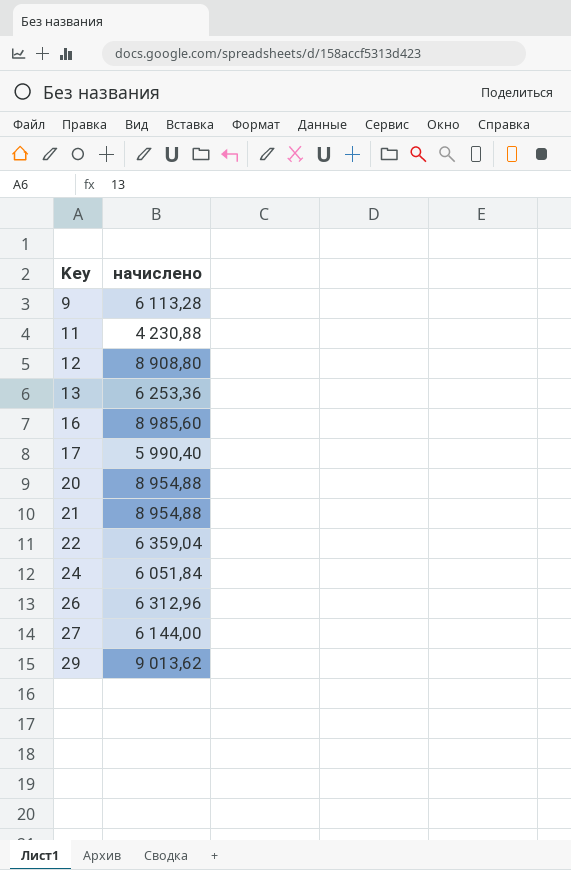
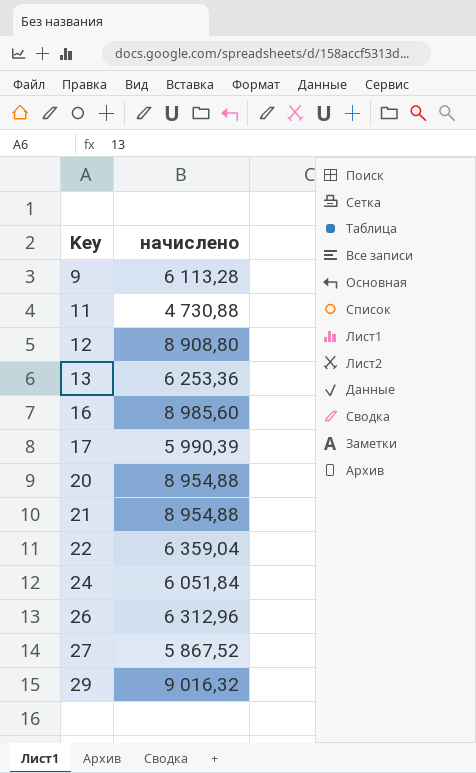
11 | начислено: 4 230,88 -> 4 730,88
17 | начислено: 5 990,40 -> 5 990,39
27 | начислено: 6 144,00 -> 5 867,52
29 | начислено: 9 013,62 -> 9 016,32

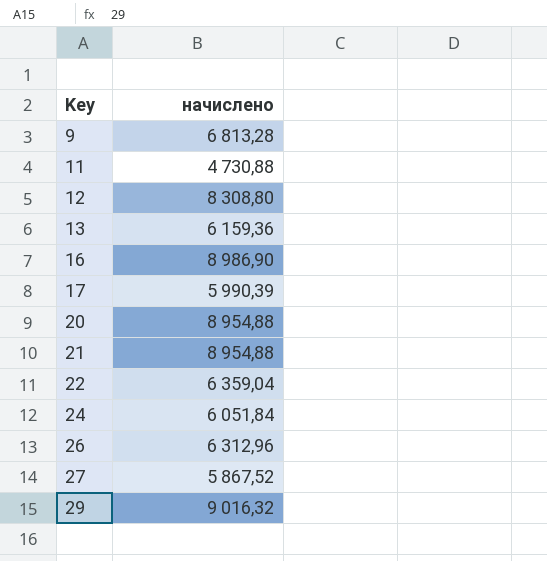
9 | начислено: 6 113,28 -> 6 813,28
12 | начислено: 8 908,80 -> 8 308,80
13 | начислено: 6 253,36 -> 6 159,36
16 | начислено: 8 985,60 -> 8 986,90

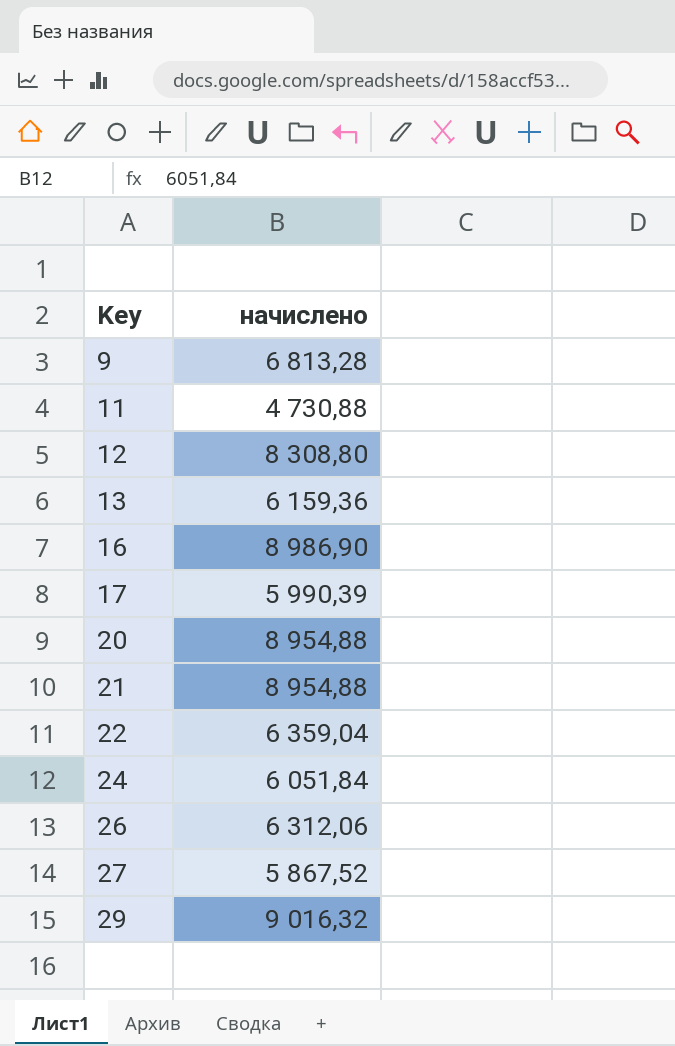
26 | начислено: 6 312,96 -> 6 312,06

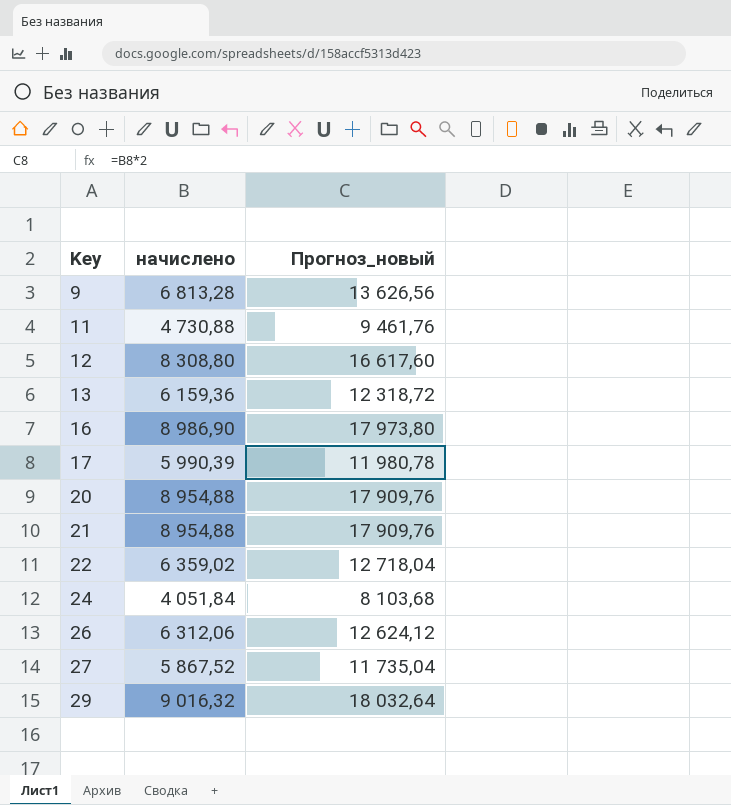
column Прогноз_новый | formula: none -> [начислено] * 2
22 | начислено: 6 359,04 -> 6 359,02
24 | начислено: 6 051,84 -> 4 051,84

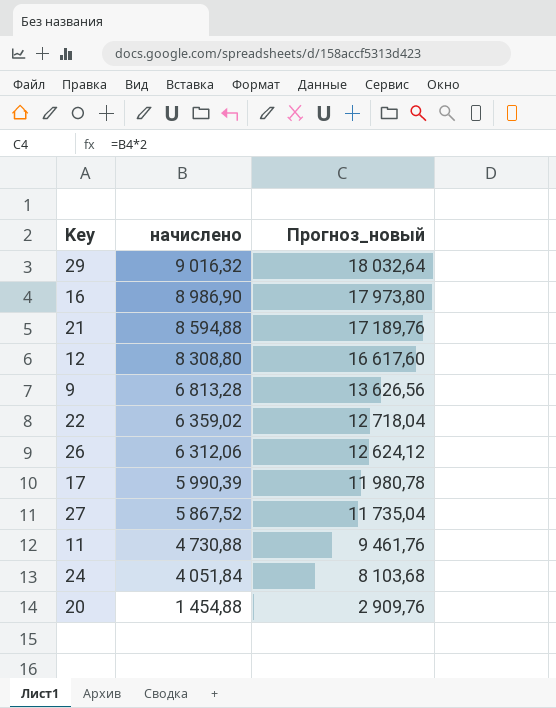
row order: Key ascending -> начислено descending
row 13: 6 159,36 | 12 318,72 -> none
21 | начислено: 8 954,88 -> 8 594,88
21 | Прогноз_новый: 17 909,76 -> 17 189,76
20 | начислено: 8 954,88 -> 1 454,88
20 | Прогноз_новый: 17 909,76 -> 2 909,76

